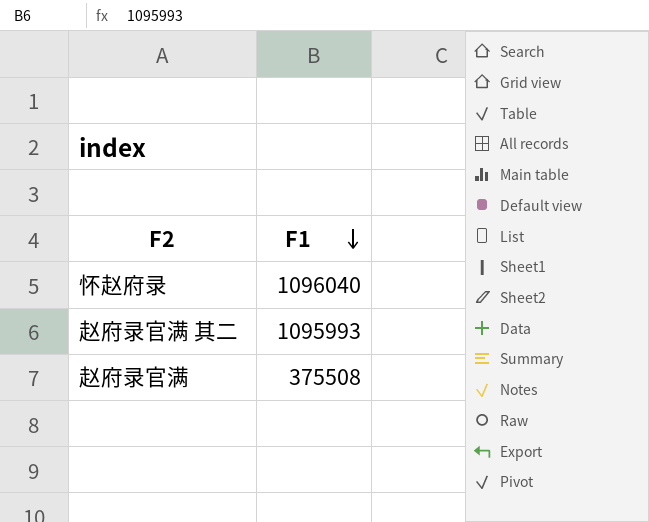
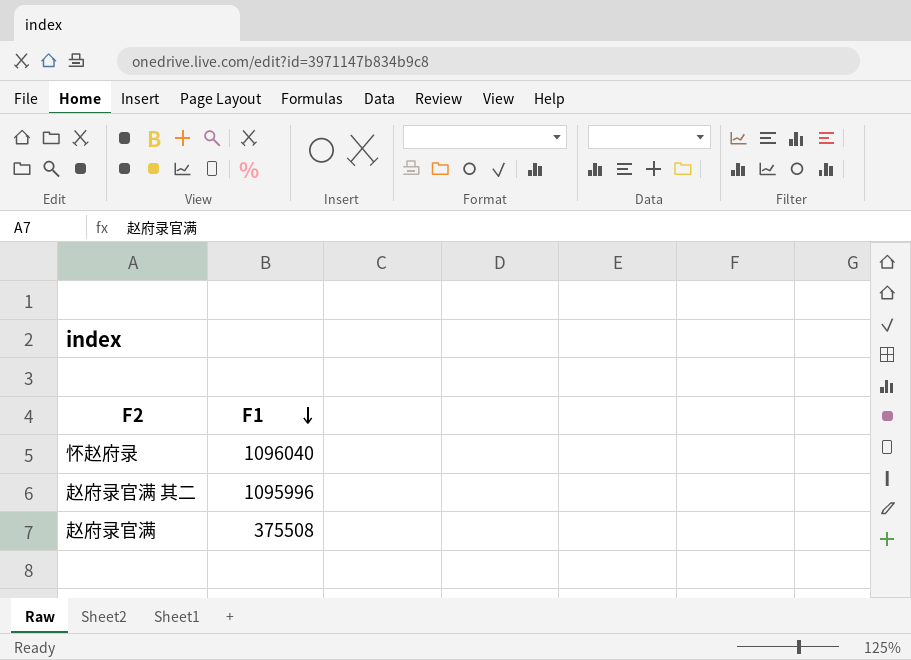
赵府录官满 其二 | F1: 1095993 -> 1095996

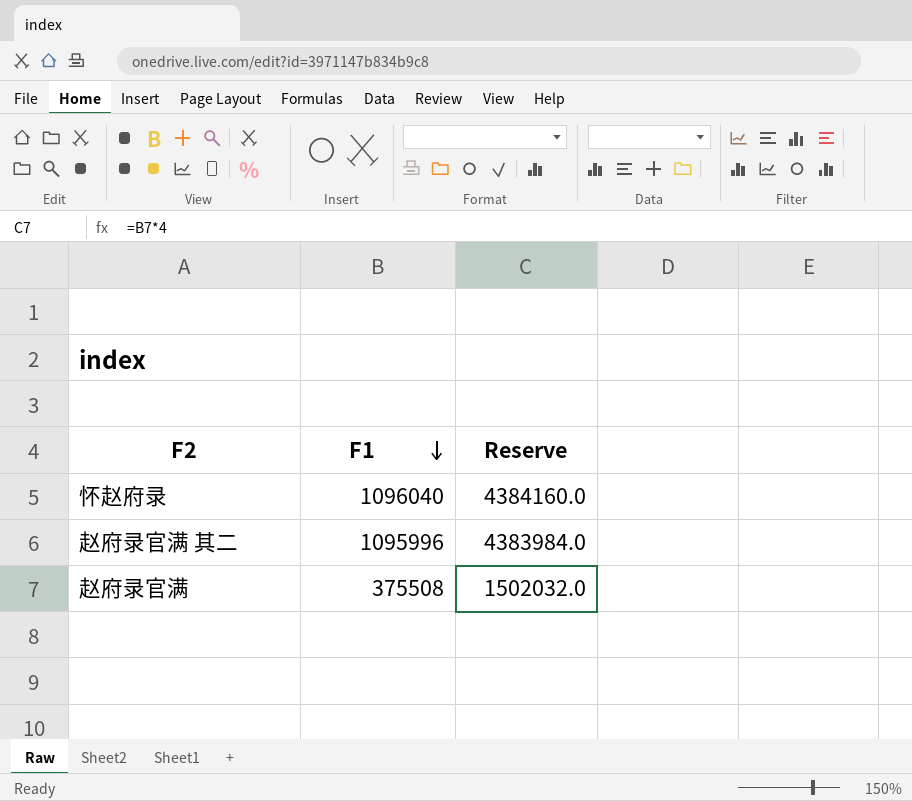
column Reserve | formula: none -> [F1] * 4

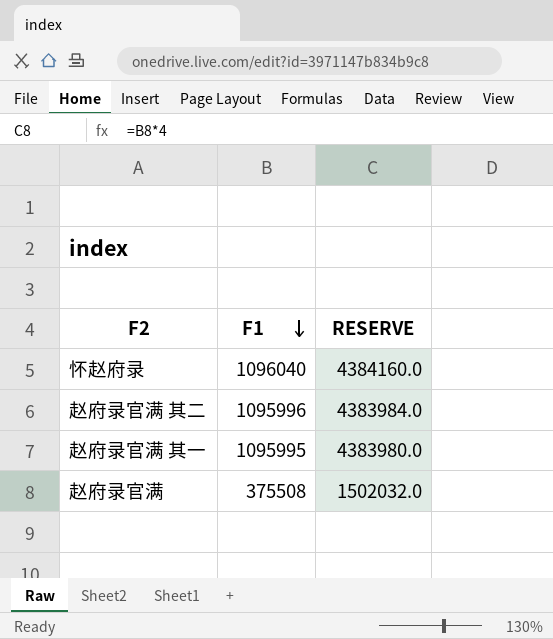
column name: Reserve -> RESERVE
row 赵府录官满 其一: none -> 1095995 | 4383980.0

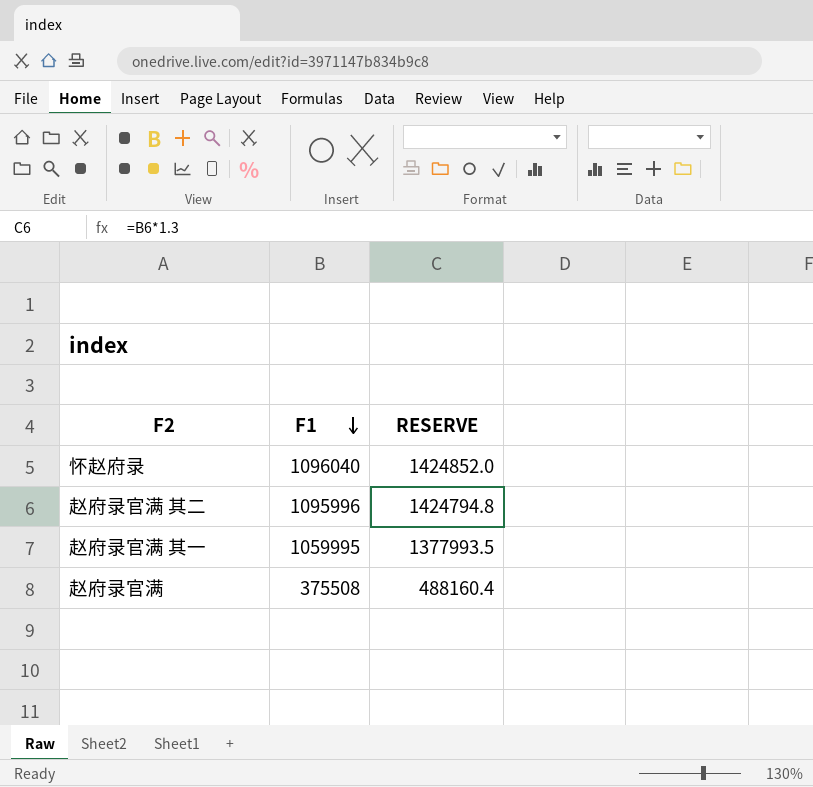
column RESERVE | formula: [F1] * 4 -> [F1] * 1.3
赵府录官满 其一 | F1: 1095995 -> 1059995

